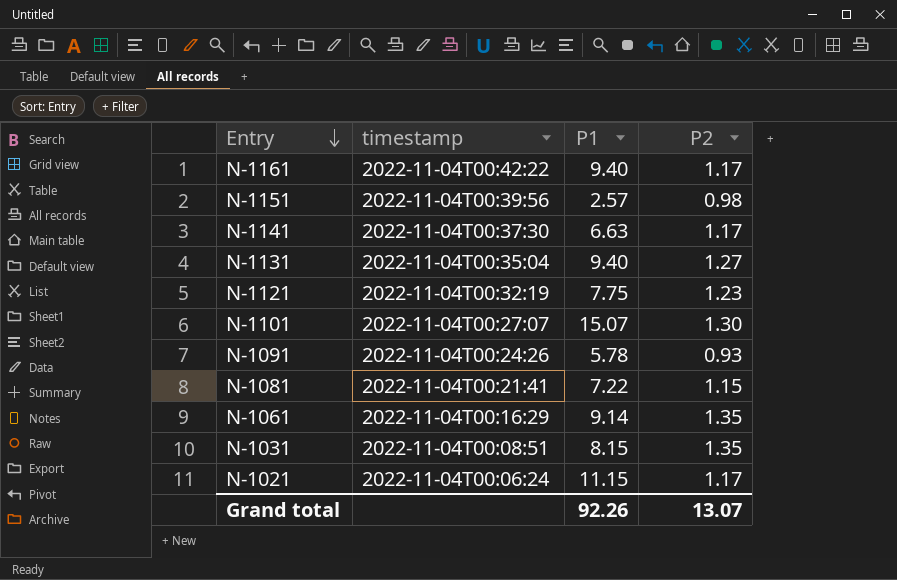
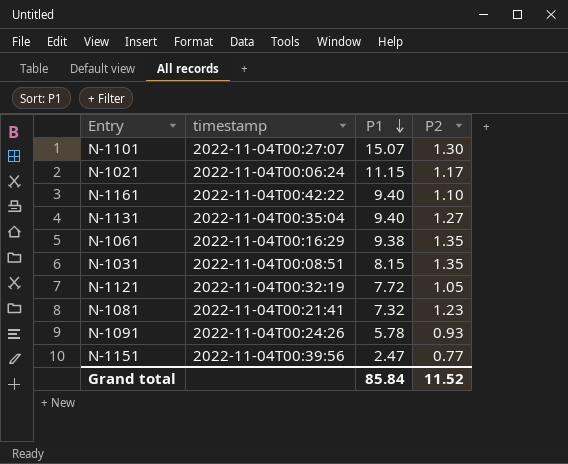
row order: Entry descending -> P1 descending
row N-1141: 2022-11-04T00:37:30 | 6.63 | 1.17 -> none
N-1161 | P2: 1.17 -> 1.10
N-1061 | P1: 9.14 -> 9.38
N-1121 | P1: 7.75 -> 7.72
N-1121 | P2: 1.23 -> 1.05
N-1081 | P1: 7.22 -> 7.32
N-1081 | P2: 1.15 -> 1.23
N-1151 | P1: 2.57 -> 2.47
N-1151 | P2: 0.98 -> 0.77
Grand total | P1: 92.26 -> 85.84
Grand total | P2: 13.07 -> 11.52

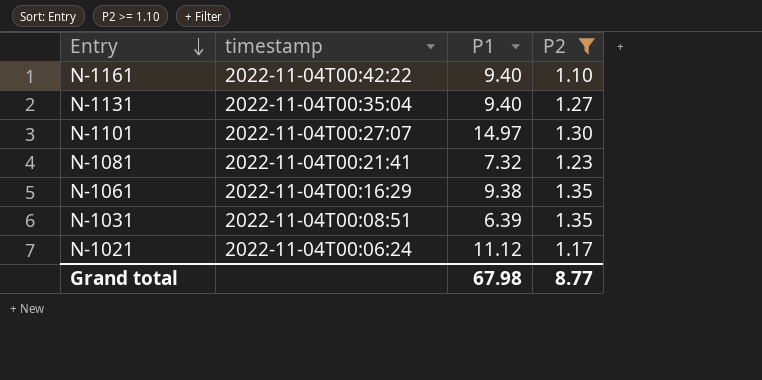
filter: none -> P2 >= 1.10
row order: P1 descending -> Entry descending
N-1101 | P1: 15.07 -> 14.97
N-1031 | P1: 8.15 -> 6.39
N-1021 | P1: 11.15 -> 11.12
Grand total | P1: 85.84 -> 67.98
Grand total | P2: 11.52 -> 8.77

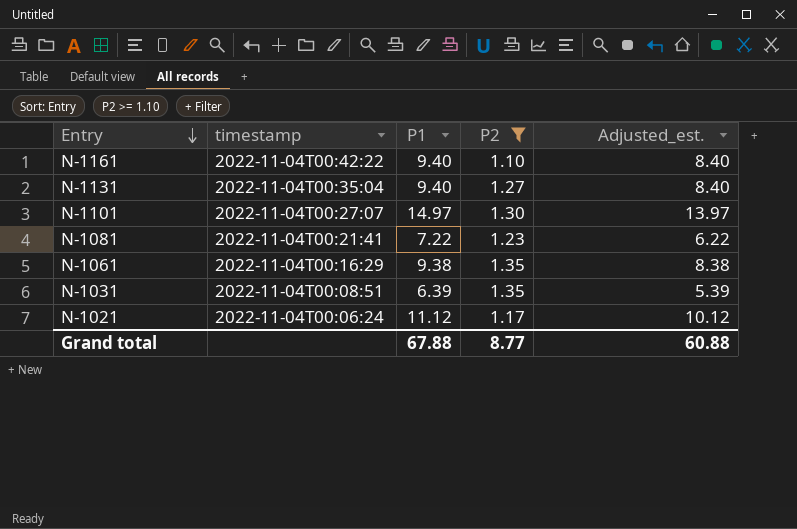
column Adjusted_est. | formula: none -> [P1] - 1
N-1081 | P1: 7.32 -> 7.22
Grand total | P1: 67.98 -> 67.88

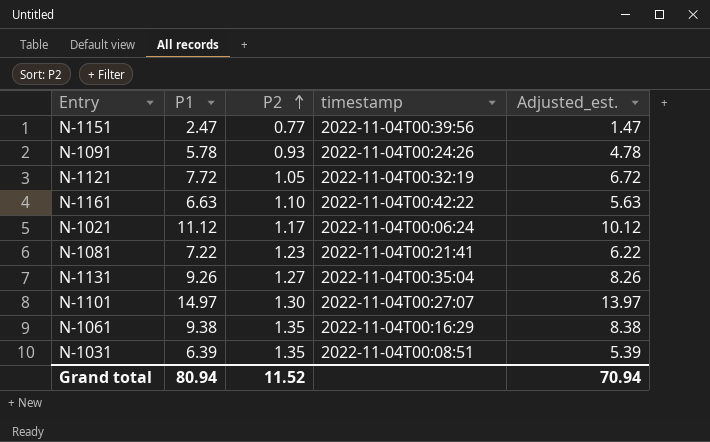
filter: P2 >= 1.10 -> none
row order: Entry descending -> P2 ascending
column timestamp | position: 2 -> 4
N-1161 | P1: 9.40 -> 6.63
N-1161 | Adjusted_est.: 8.40 -> 5.63
N-1131 | P1: 9.40 -> 9.26
N-1131 | Adjusted_est.: 8.40 -> 8.26
Grand total | P1: 67.88 -> 80.94
Grand total | P2: 8.77 -> 11.52
Grand total | Adjusted_est.: 60.88 -> 70.94

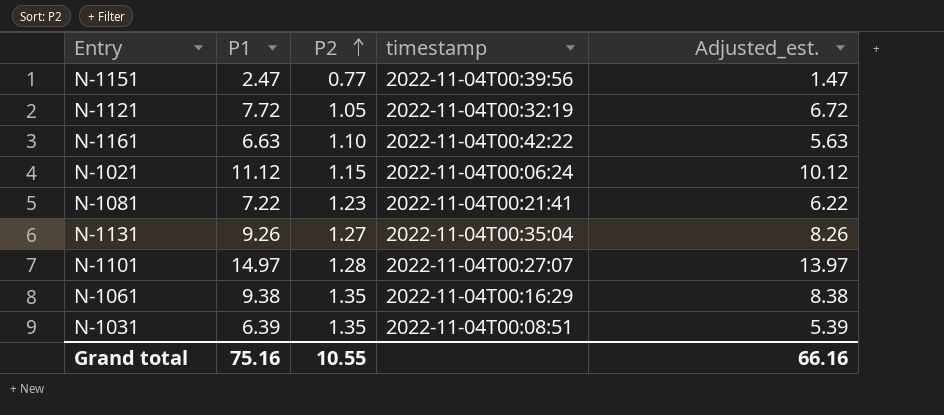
row N-1091: 5.78 | 0.93 | 2022-11-04T00:24:26 | 4.78 -> none
N-1021 | P2: 1.17 -> 1.15
N-1101 | P2: 1.30 -> 1.28
Grand total | P1: 80.94 -> 75.16
Grand total | P2: 11.52 -> 10.55
Grand total | Adjusted_est.: 70.94 -> 66.16

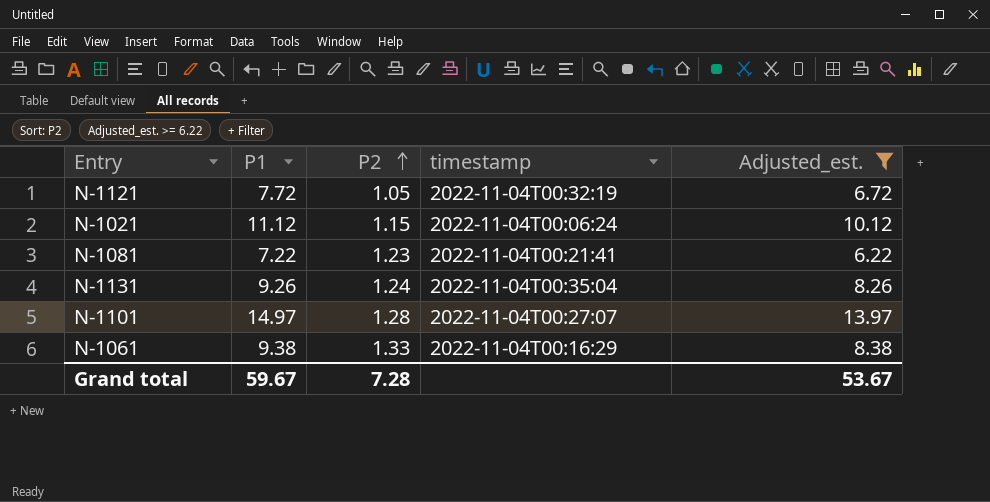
filter: none -> Adjusted_est. >= 6.22
N-1131 | P2: 1.27 -> 1.24
N-1061 | P2: 1.35 -> 1.33
Grand total | P1: 75.16 -> 59.67
Grand total | P2: 10.55 -> 7.28
Grand total | Adjusted_est.: 66.16 -> 53.67

